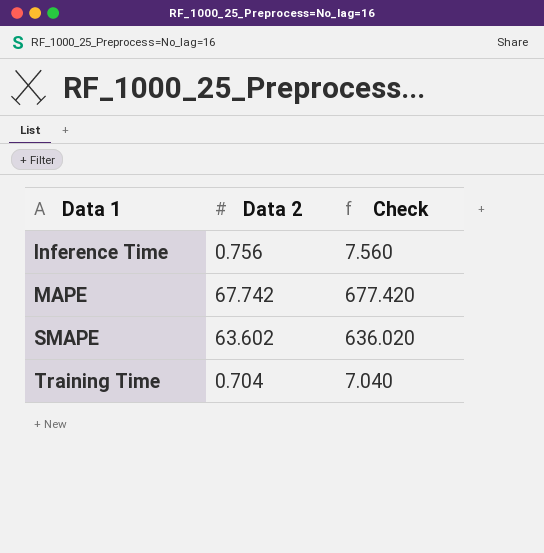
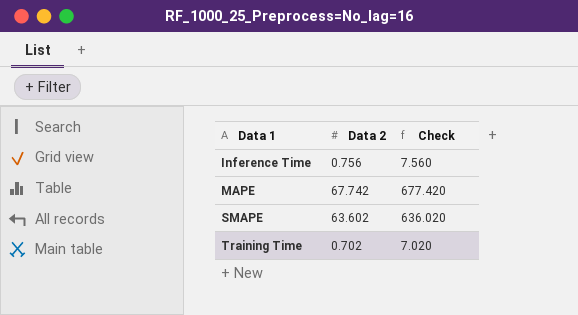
Training Time | Data 2: 0.704 -> 0.702
Training Time | Check: 7.040 -> 7.020

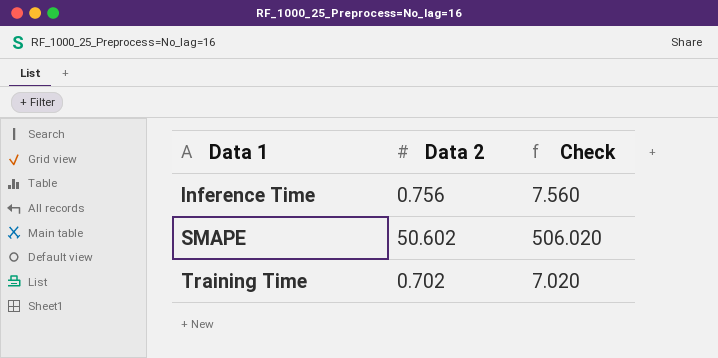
row MAPE: 67.742 | 677.420 -> none
SMAPE | Data 2: 63.602 -> 50.602
SMAPE | Check: 636.020 -> 506.020

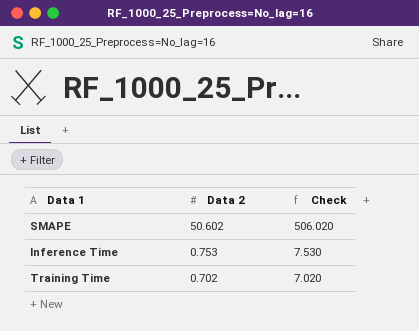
row order: Data 1 ascending -> Data 2 descending
Inference Time | Data 2: 0.756 -> 0.753
Inference Time | Check: 7.560 -> 7.530

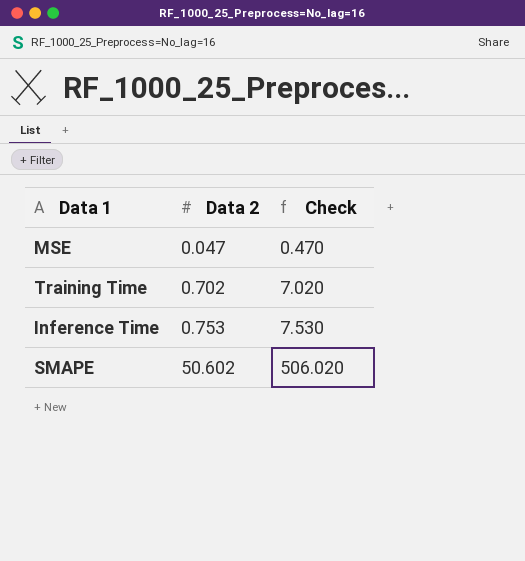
row order: Data 2 descending -> Data 2 ascending
row MSE: none -> 0.047 | 0.470

